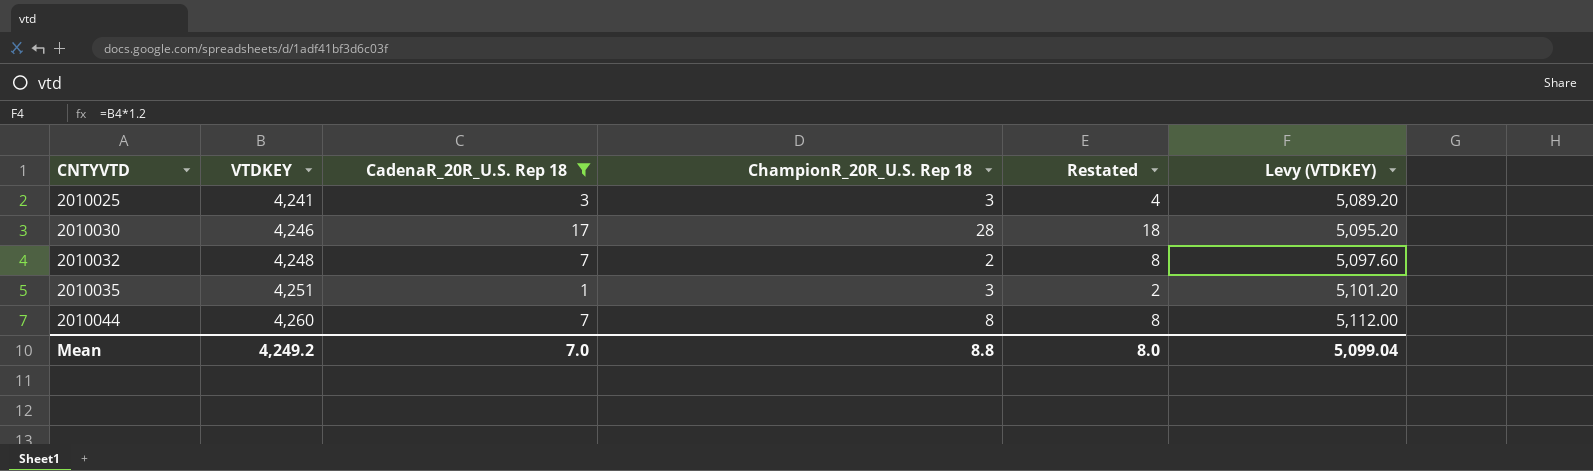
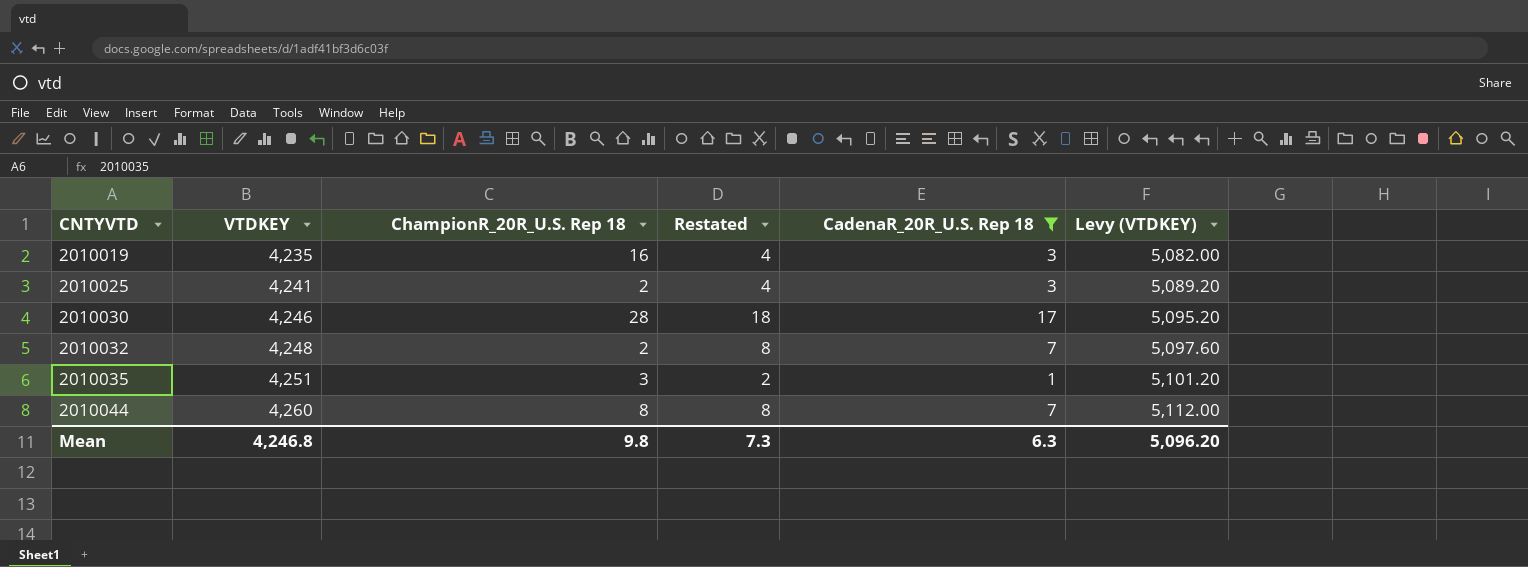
column CadenaR_20R_U.S. Rep 18 | position: 3 -> 5
row 2010019: none -> 4,235 | 16 | 4 | 3 | 5,082.00
2010025 | ChampionR_20R_U.S. Rep 18: 3 -> 2
Mean | VTDKEY: 4,249.2 -> 4,246.8
Mean | ChampionR_20R_U.S. Rep 18: 8.8 -> 9.8
Mean | Restated: 8.0 -> 7.3
Mean | CadenaR_20R_U.S. Rep 18: 7.0 -> 6.3
Mean | Levy (VTDKEY): 5,099.04 -> 5,096.20

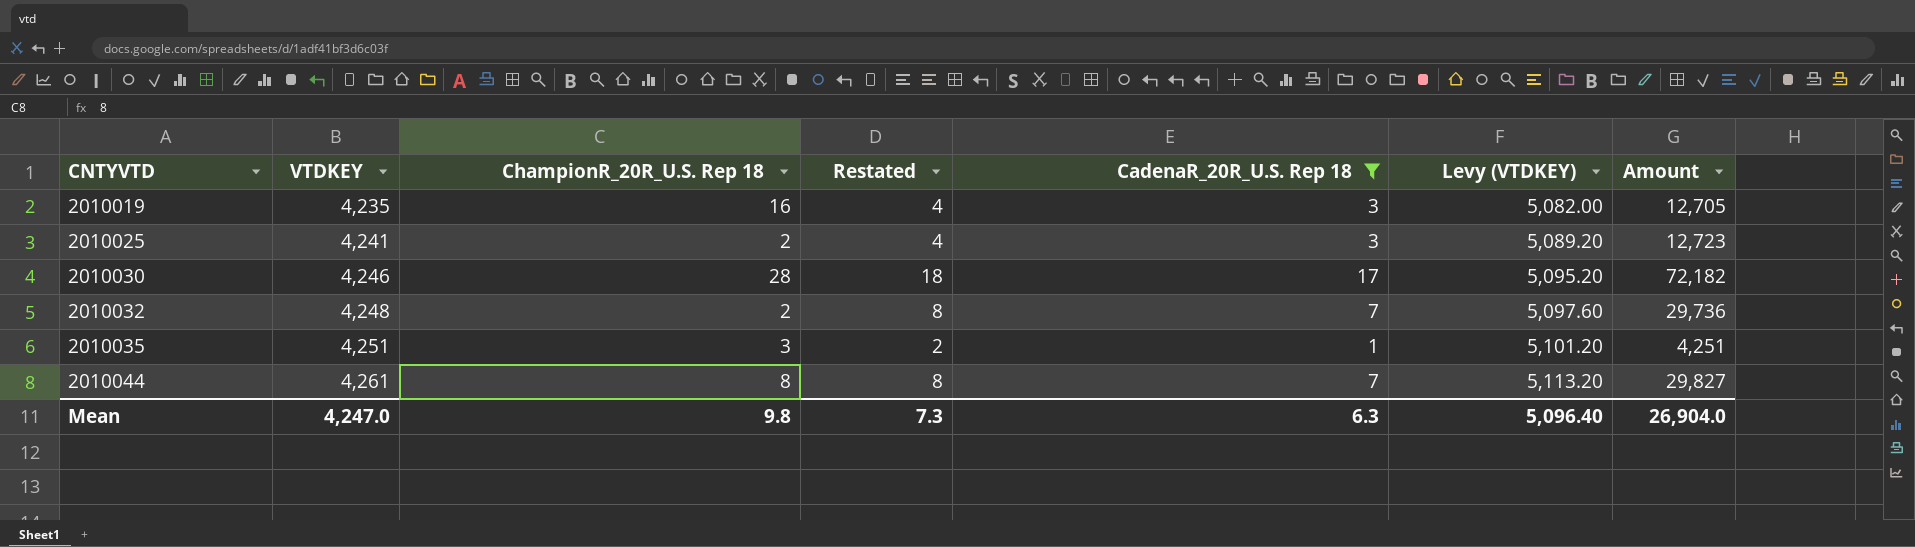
column Amount | formula: none -> [VTDKEY] * [CadenaR_20R_U.S. Rep 18]
2010044 | VTDKEY: 4,260 -> 4,261
2010044 | Levy (VTDKEY): 5,112.00 -> 5,113.20
Mean | VTDKEY: 4,246.8 -> 4,247.0
Mean | Levy (VTDKEY): 5,096.20 -> 5,096.40

